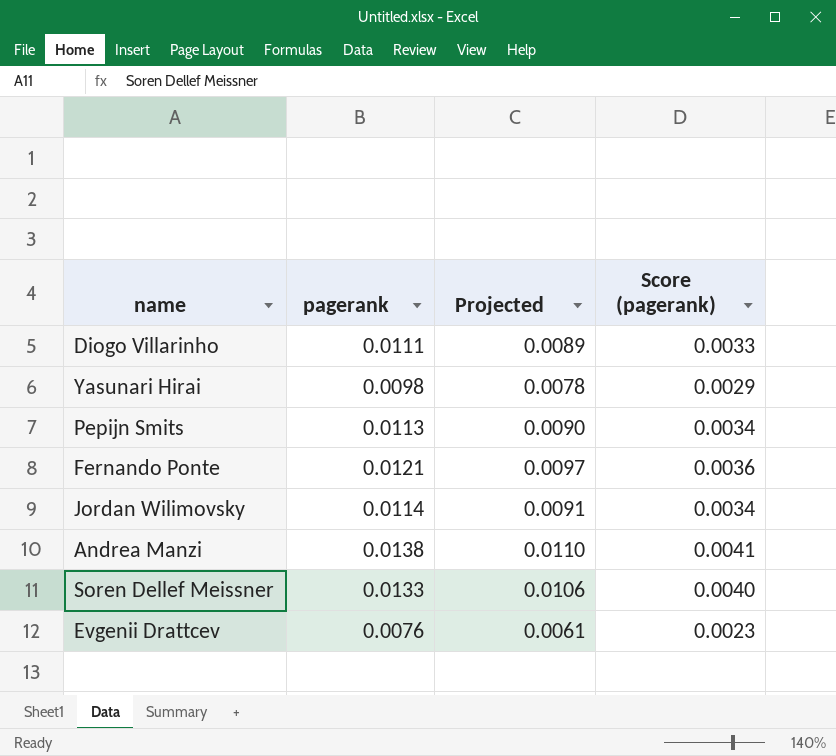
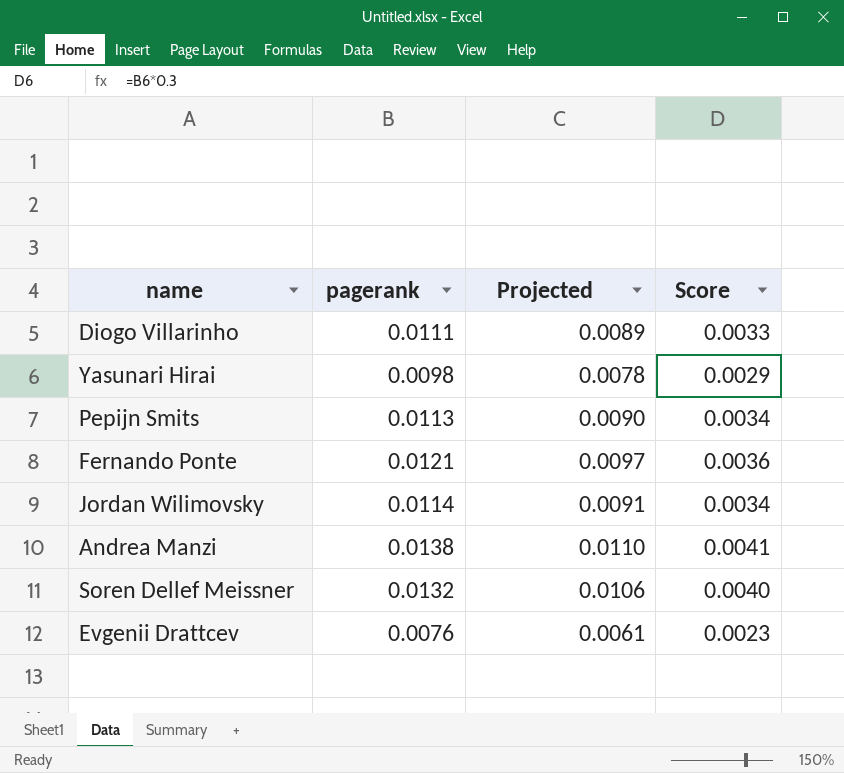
column name: Score (pagerank) -> Score
Soren Dellef Meissner | pagerank: 0.0133 -> 0.0132

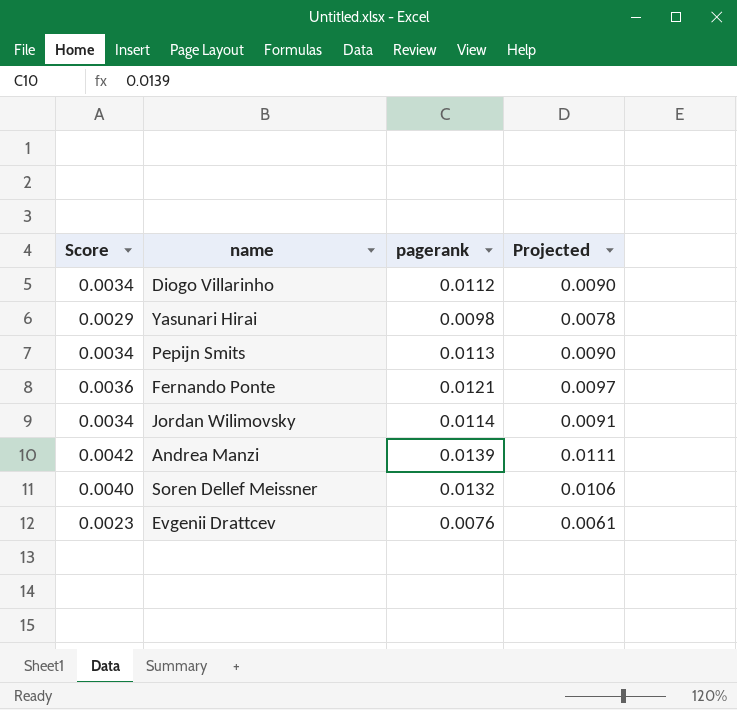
column Score | position: 4 -> 1
Diogo Villarinho | Score: 0.0033 -> 0.0034
Diogo Villarinho | pagerank: 0.0111 -> 0.0112
Diogo Villarinho | Projected: 0.0089 -> 0.0090
Andrea Manzi | Score: 0.0041 -> 0.0042
Andrea Manzi | pagerank: 0.0138 -> 0.0139
Andrea Manzi | Projected: 0.0110 -> 0.0111

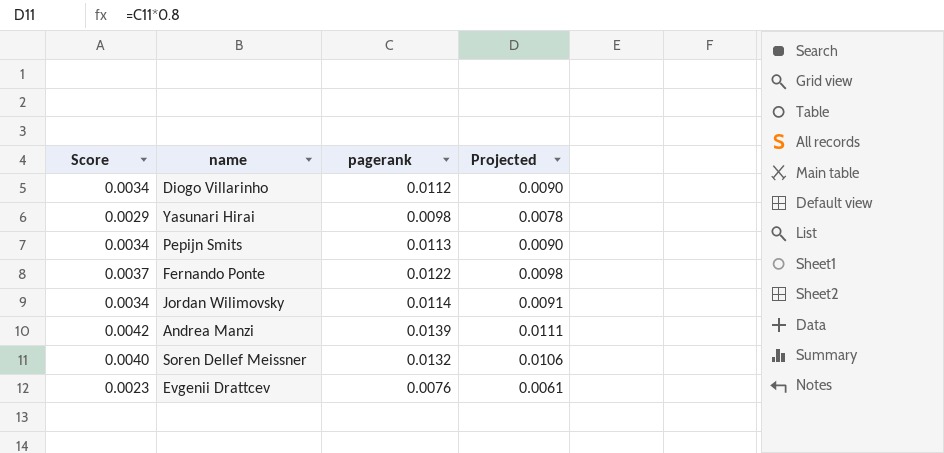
Fernando Ponte | Score: 0.0036 -> 0.0037
Fernando Ponte | pagerank: 0.0121 -> 0.0122
Fernando Ponte | Projected: 0.0097 -> 0.0098

